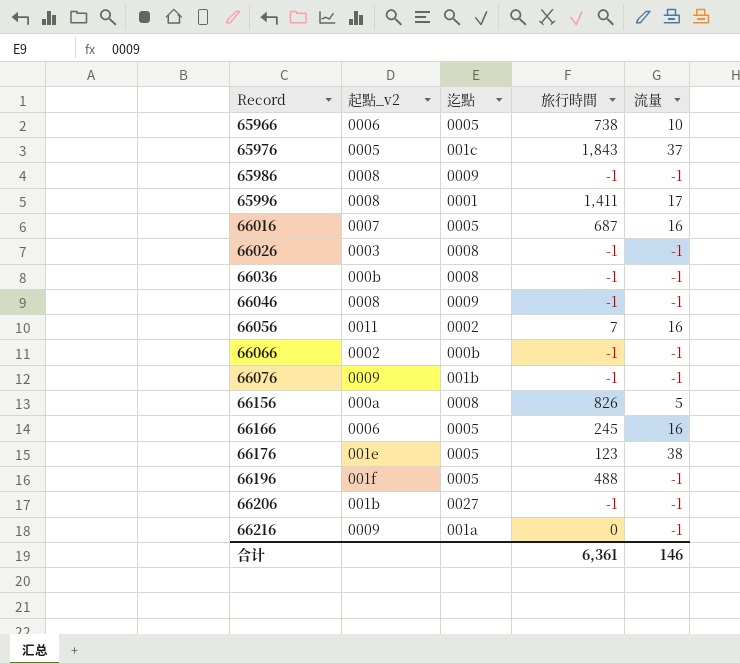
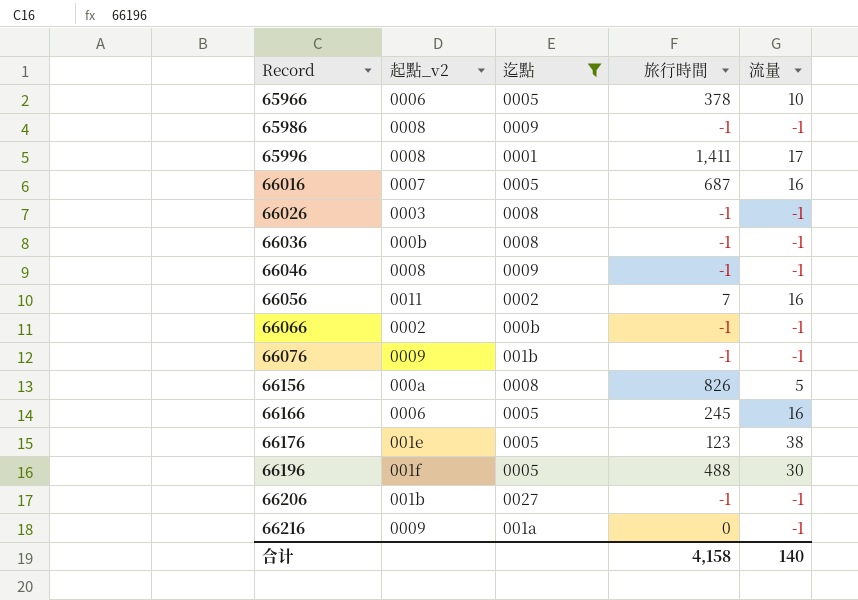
filter: none -> 迄點 != 001c
65966 | 旅行時間: 738 -> 378
66196 | 流量: -1 -> 30
合计 | 旅行時間: 6,361 -> 4,158
合计 | 流量: 146 -> 140

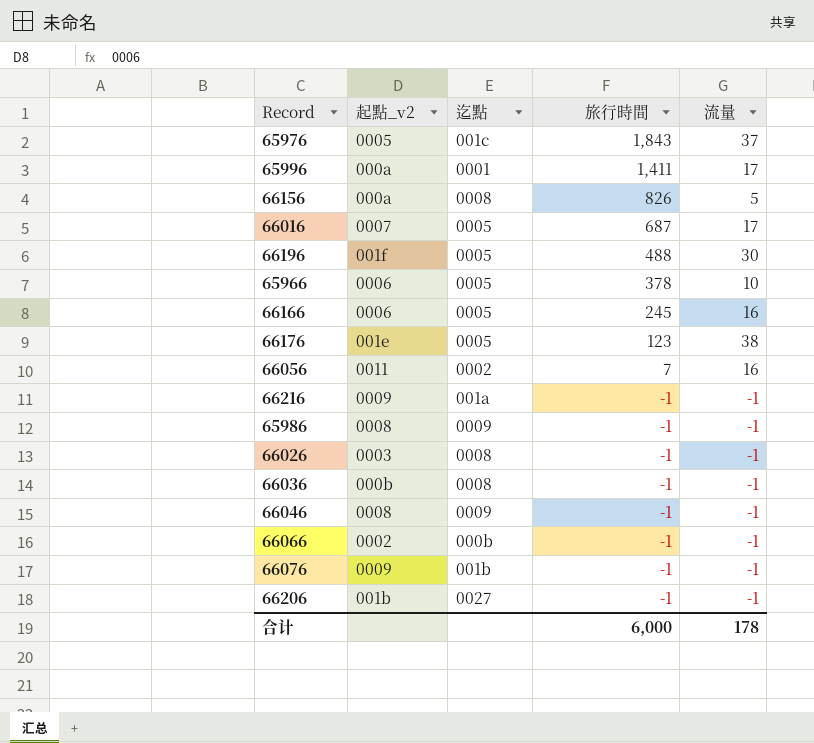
filter: 迄點 != 001c -> none
row order: Record ascending -> 旅行時間 descending
65996 | 起點_v2: 0008 -> 000a
66016 | 流量: 16 -> 17
66216 | 旅行時間: 0 -> -1
合计 | 旅行時間: 4,158 -> 6,000
合计 | 流量: 140 -> 178

